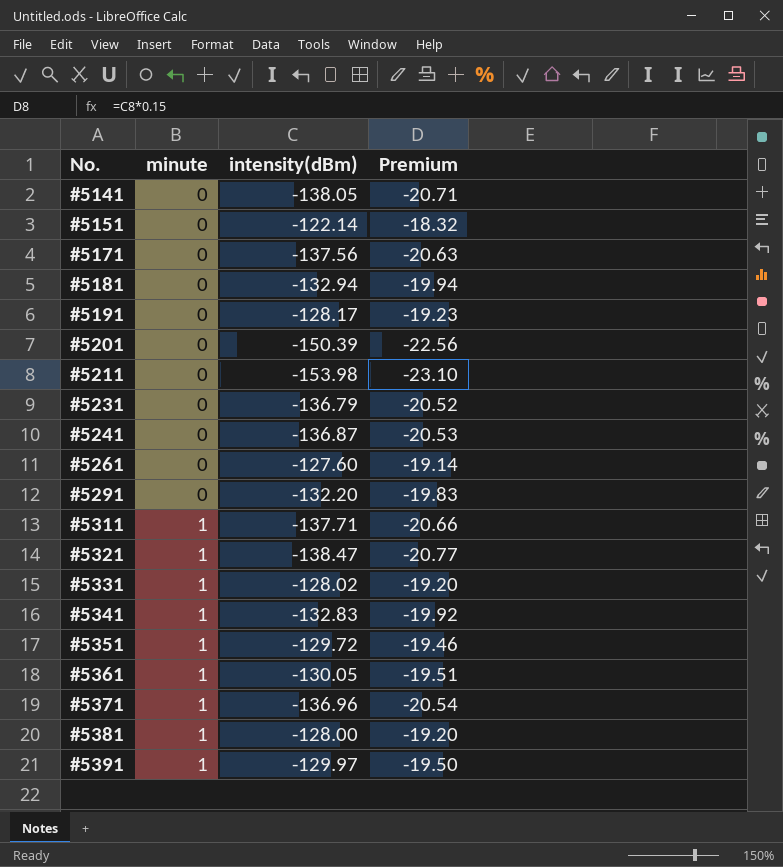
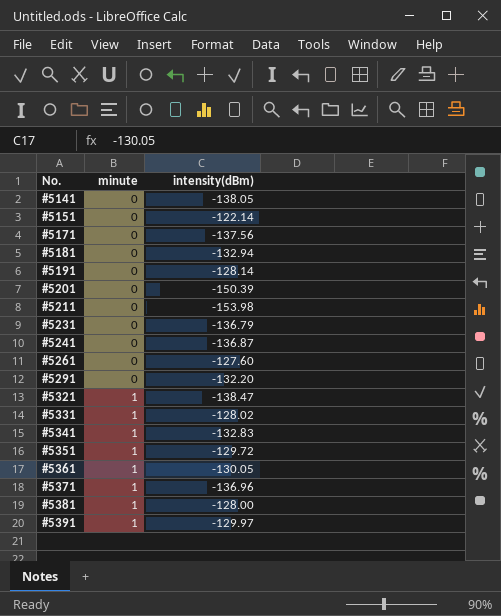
column Premium | formula: [intensity(dBm)] * 0.15 -> none
row #5311: 1 | -137.71 | -20.66 -> none
#5191 | intensity(dBm): -128.17 -> -128.14

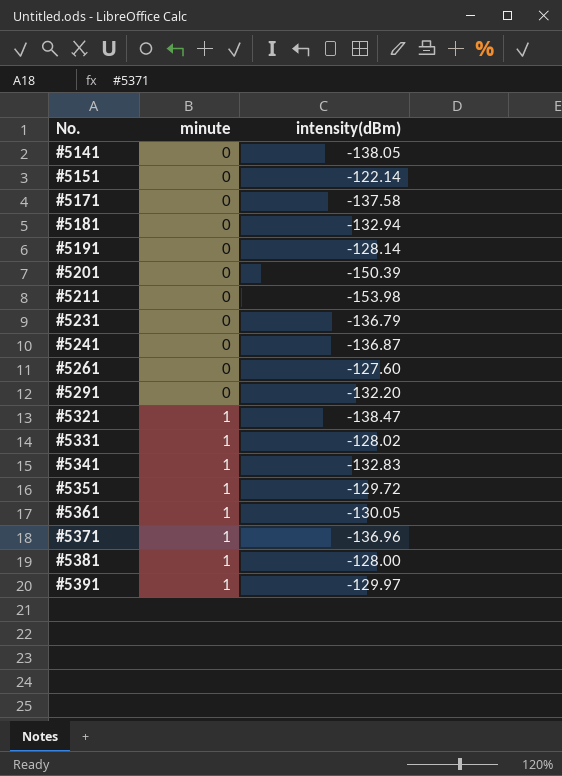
#5171 | intensity(dBm): -137.56 -> -137.58

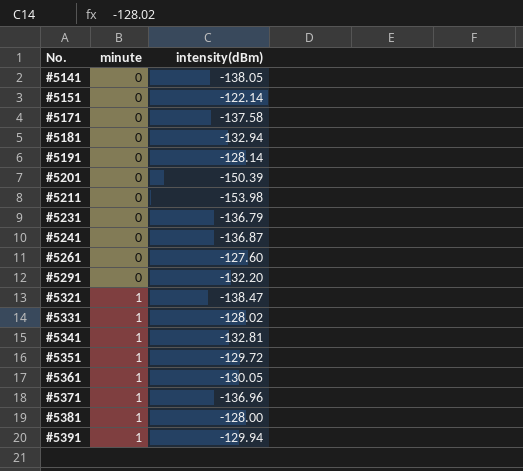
#5341 | intensity(dBm): -132.83 -> -132.81
#5391 | intensity(dBm): -129.97 -> -129.94

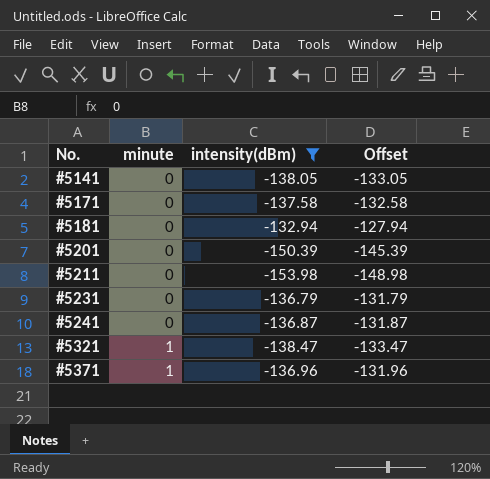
filter: none -> intensity(dBm) <= -132.94
column Offset | formula: none -> [intensity(dBm)] + 5

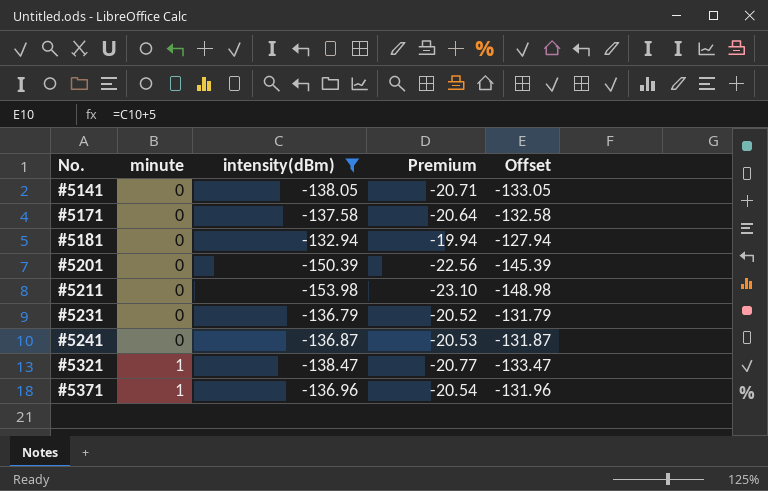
column Premium | formula: none -> [intensity(dBm)] * 0.15

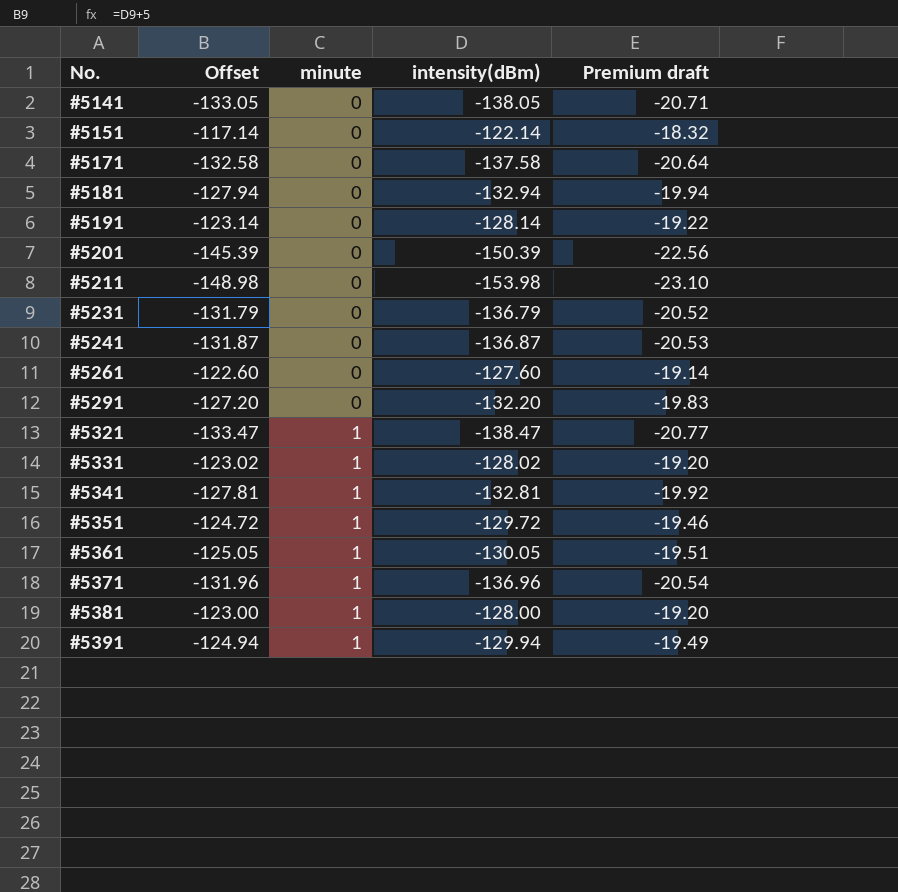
filter: intensity(dBm) <= -132.94 -> none
column Offset | position: 5 -> 2
column name: Premium -> Premium draft

